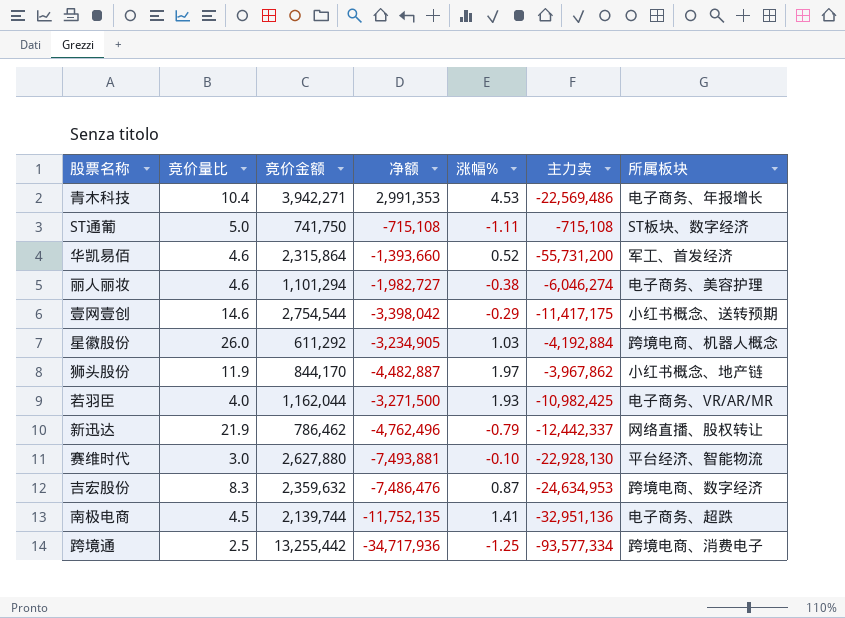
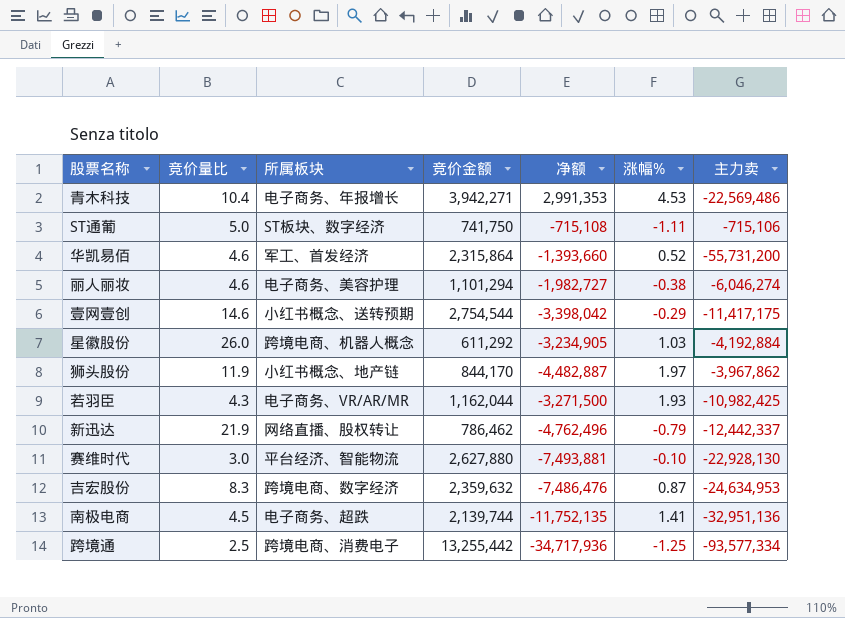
column 所属板块 | position: 7 -> 3
ST通葡 | 主力卖: -715,108 -> -715,106
若羽臣 | 竞价量比: 4.0 -> 4.3

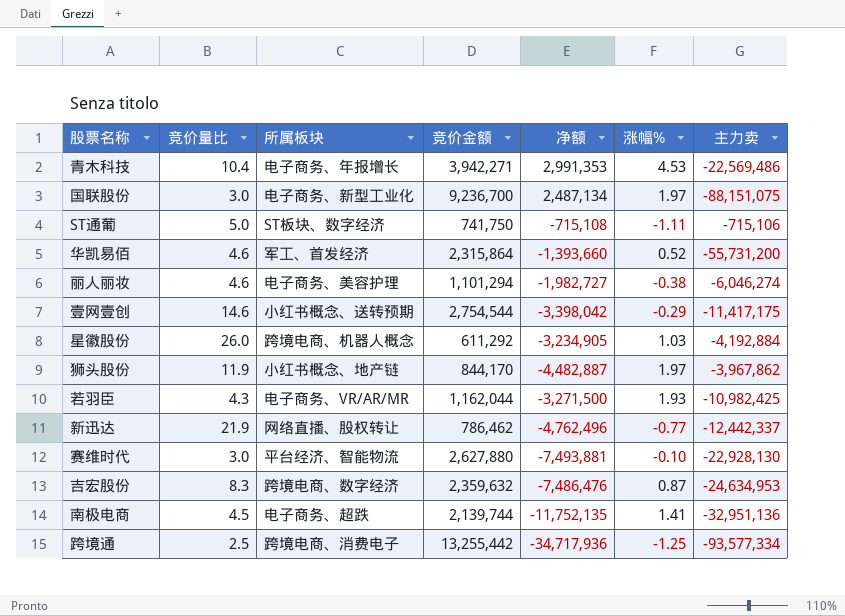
row 国联股份: none -> 3.0 | 电子商务、新型工业化 | 9,236,700 | 2,487,134 | 1.97 | -88,151,075
新迅达 | 涨幅%: -0.79 -> -0.77

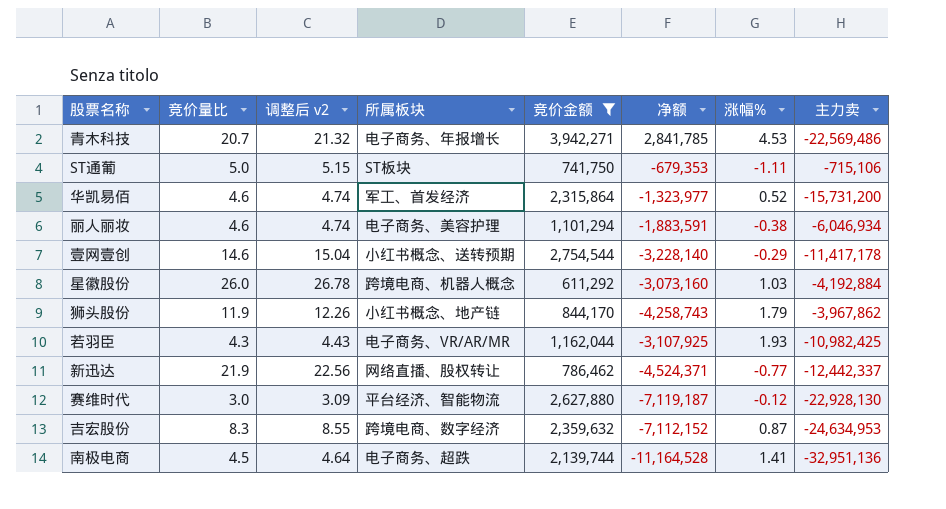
filter: none -> 竞价金额 <= 3,942,271
column 调整后 v2 | formula: none -> [竞价量比] * 1.03
青木科技 | 竞价量比: 10.4 -> 20.7
青木科技 | 净额: 2,991,353 -> 2,841,785
ST通葡 | 所属板块: ST板块、数字经济 -> ST板块
ST通葡 | 净额: -715,108 -> -679,353
华凯易佰 | 净额: -1,393,660 -> -1,323,977
华凯易佰 | 主力卖: -55,731,200 -> -15,731,200
丽人丽妆 | 净额: -1,982,727 -> -1,883,591
丽人丽妆 | 主力卖: -6,046,274 -> -6,046,934
壹网壹创 | 净额: -3,398,042 -> -3,228,140
壹网壹创 | 主力卖: -11,417,175 -> -11,417,178
星徽股份 | 净额: -3,234,905 -> -3,073,160
狮头股份 | 净额: -4,482,887 -> -4,258,743
狮头股份 | 涨幅%: 1.97 -> 1.79
若羽臣 | 净额: -3,271,500 -> -3,107,925
新迅达 | 净额: -4,762,496 -> -4,524,371
赛维时代 | 净额: -7,493,881 -> -7,119,187
赛维时代 | 涨幅%: -0.10 -> -0.12
吉宏股份 | 净额: -7,486,476 -> -7,112,152
南极电商 | 净额: -11,752,135 -> -11,164,528

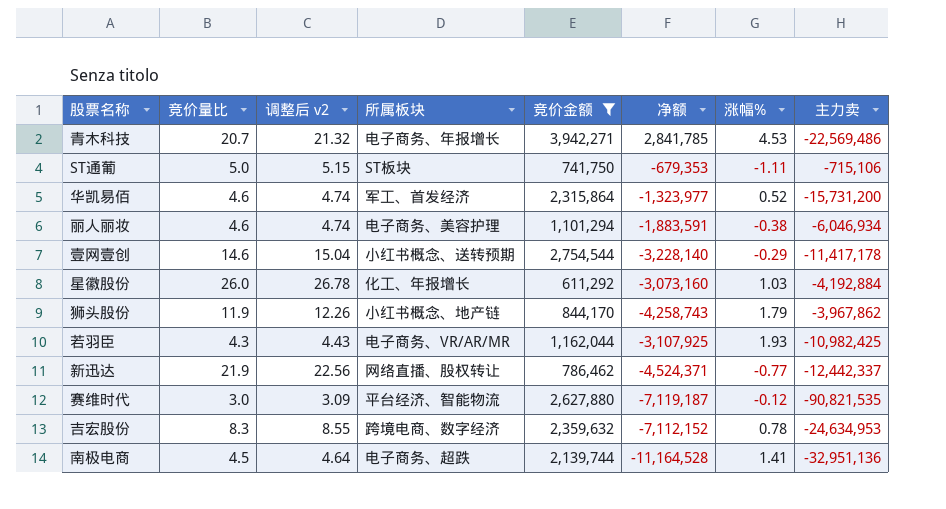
星徽股份 | 所属板块: 跨境电商、机器人概念 -> 化工、年报增长
赛维时代 | 主力卖: -22,928,130 -> -90,821,535
吉宏股份 | 涨幅%: 0.87 -> 0.78

